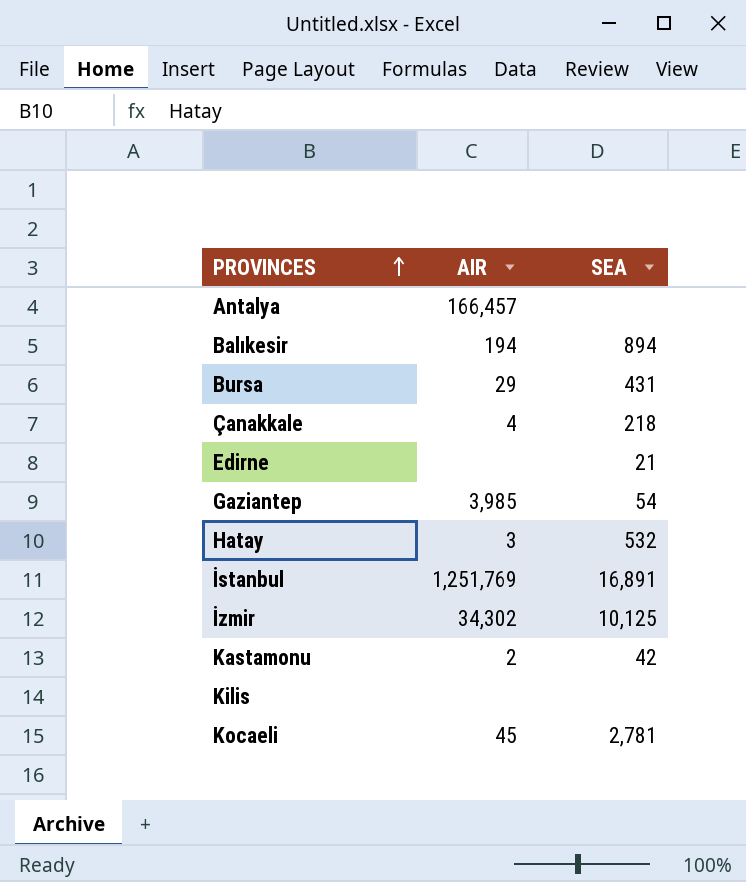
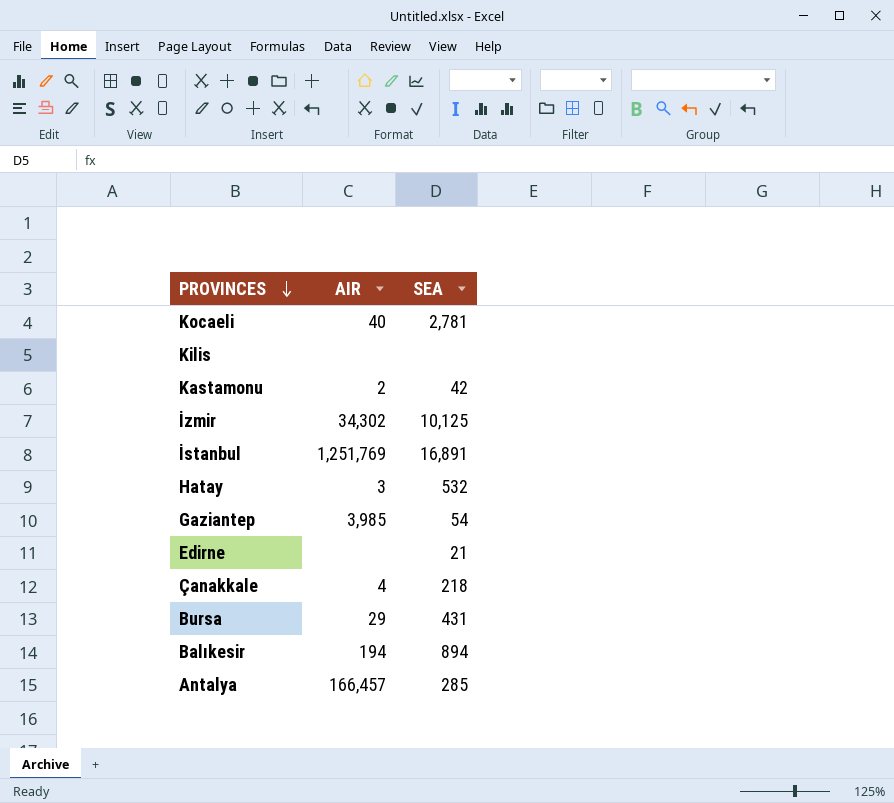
row order: PROVINCES ascending -> PROVINCES descending
Kocaeli | AIR: 45 -> 40
Antalya | SEA: none -> 285

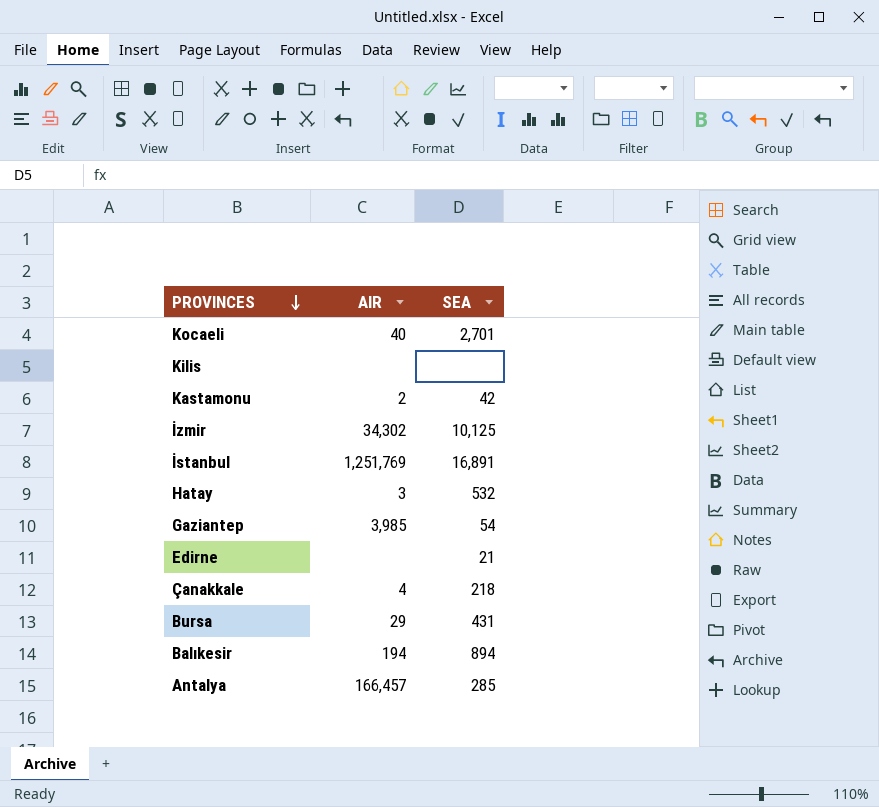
Kocaeli | SEA: 2,781 -> 2,701

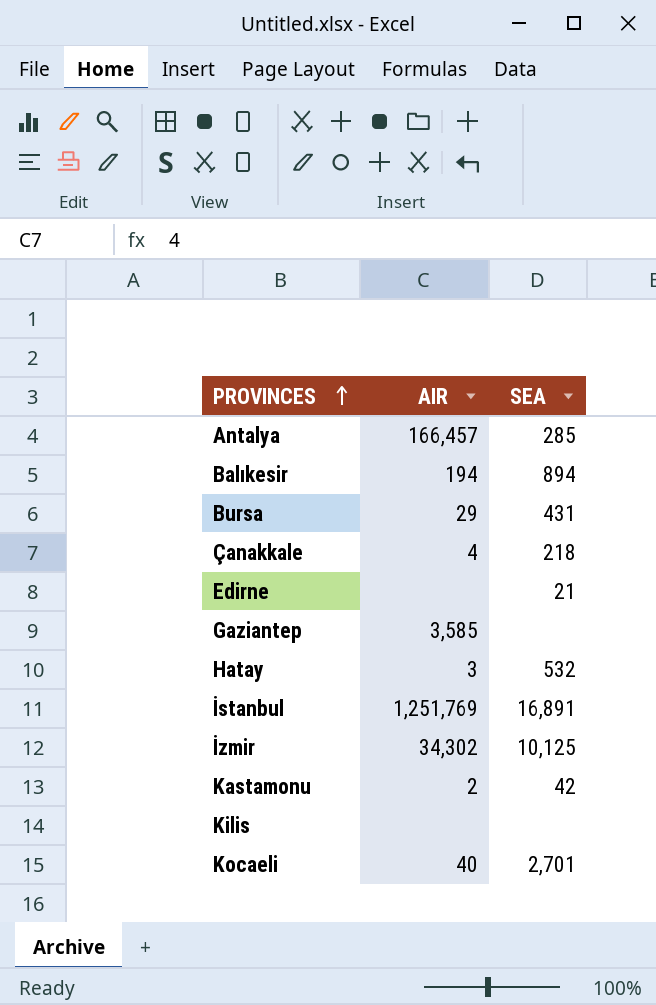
row order: PROVINCES descending -> PROVINCES ascending
Gaziantep | AIR: 3,985 -> 3,585
Gaziantep | SEA: 54 -> none

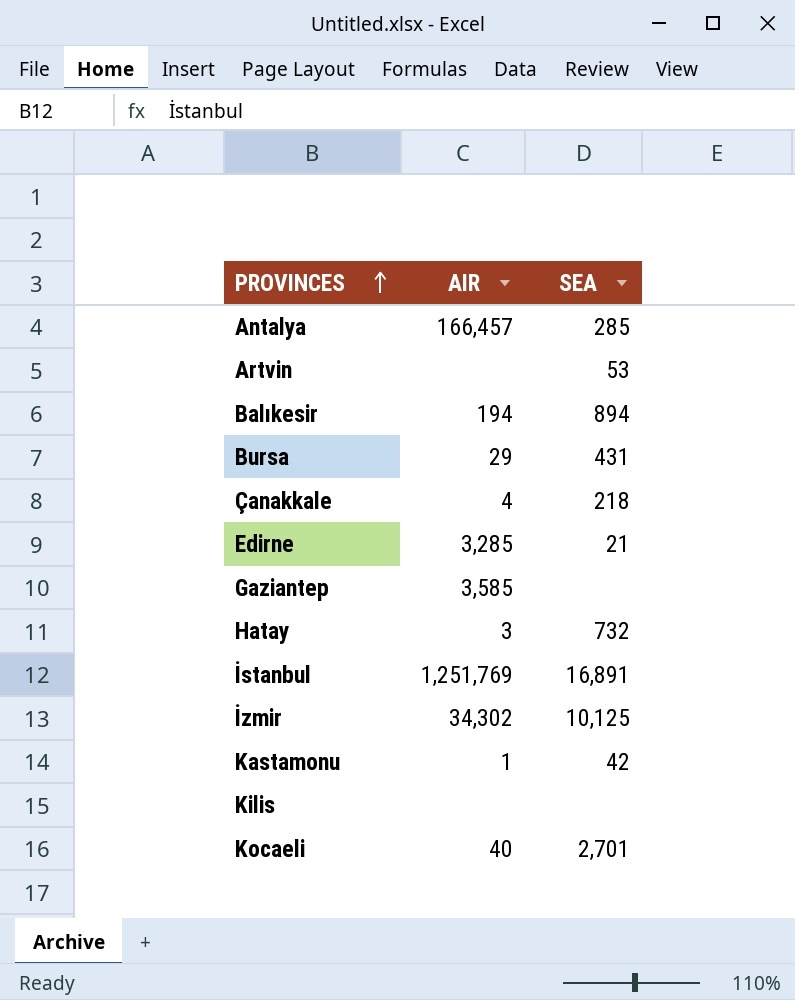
row Artvin: none -> none | 53
Edirne | AIR: none -> 3,285
Hatay | SEA: 532 -> 732
Kastamonu | AIR: 2 -> 1

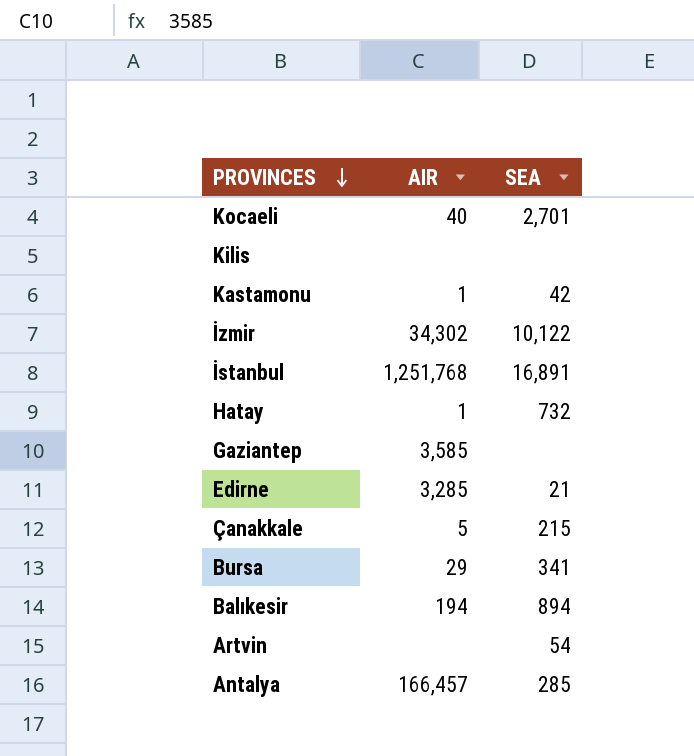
row order: PROVINCES ascending -> PROVINCES descending
İzmir | SEA: 10,125 -> 10,122
İstanbul | AIR: 1,251,769 -> 1,251,768
Hatay | AIR: 3 -> 1
Çanakkale | AIR: 4 -> 5
Çanakkale | SEA: 218 -> 215
Bursa | SEA: 431 -> 341
Artvin | SEA: 53 -> 54

